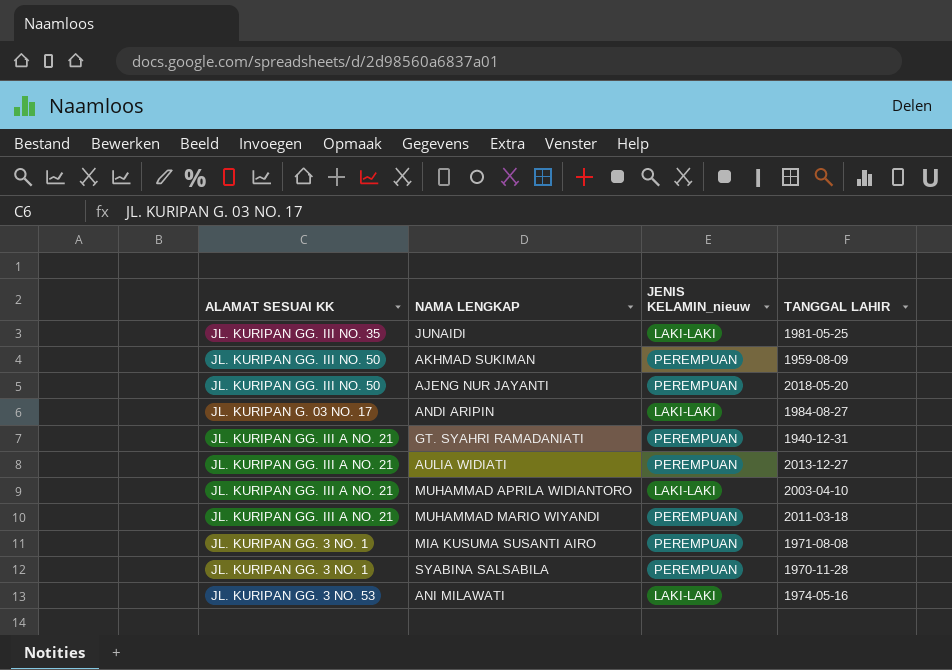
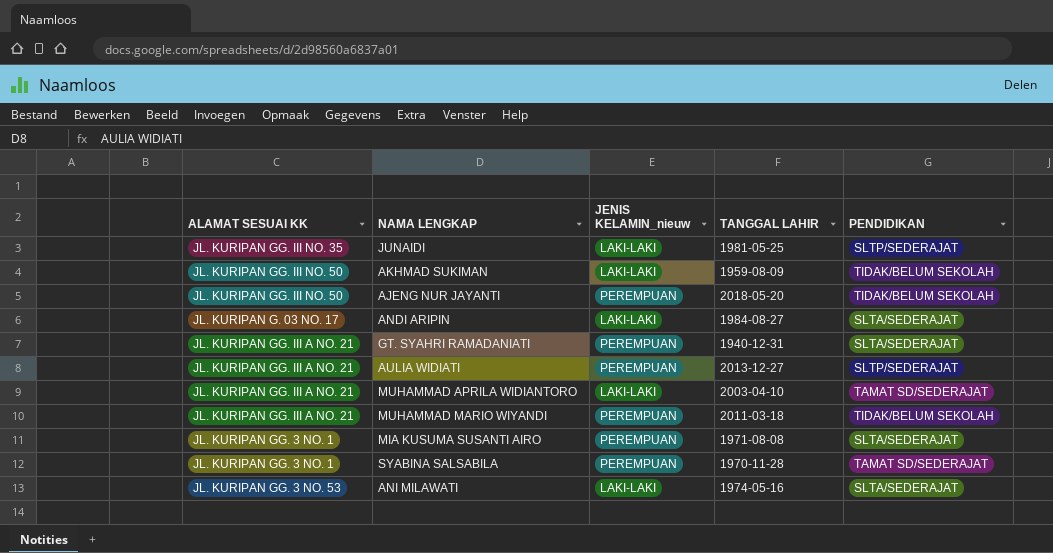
column PENDIDIKAN | position: none -> 5
AKHMAD SUKIMAN | JENIS KELAMIN_nieuw: PEREMPUAN -> LAKI-LAKI

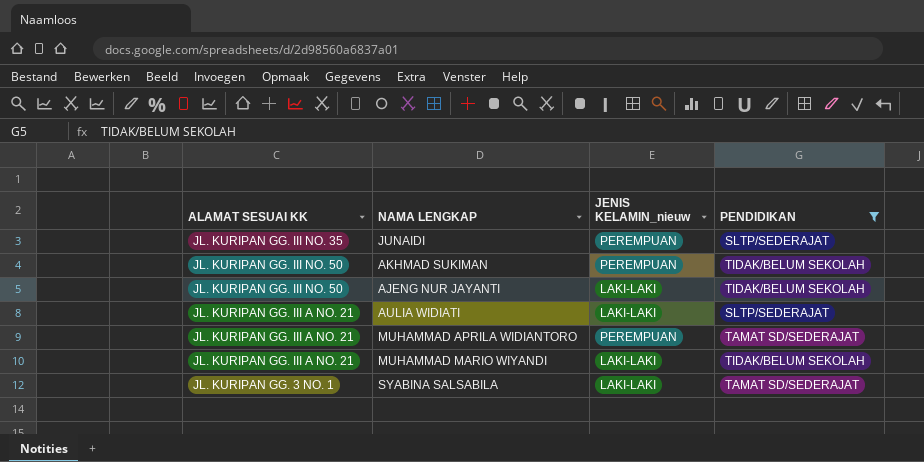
filter: none -> PENDIDIKAN != SLTA/SEDERAJAT
column TANGGAL LAHIR | position: 4 -> none
JUNAIDI | JENIS KELAMIN_nieuw: LAKI-LAKI -> PEREMPUAN
AKHMAD SUKIMAN | JENIS KELAMIN_nieuw: LAKI-LAKI -> PEREMPUAN
AJENG NUR JAYANTI | JENIS KELAMIN_nieuw: PEREMPUAN -> LAKI-LAKI
AULIA WIDIATI | JENIS KELAMIN_nieuw: PEREMPUAN -> LAKI-LAKI
MUHAMMAD APRILA WIDIANTORO | JENIS KELAMIN_nieuw: LAKI-LAKI -> PEREMPUAN
MUHAMMAD MARIO WIYANDI | JENIS KELAMIN_nieuw: PEREMPUAN -> LAKI-LAKI
SYABINA SALSABILA | JENIS KELAMIN_nieuw: PEREMPUAN -> LAKI-LAKI

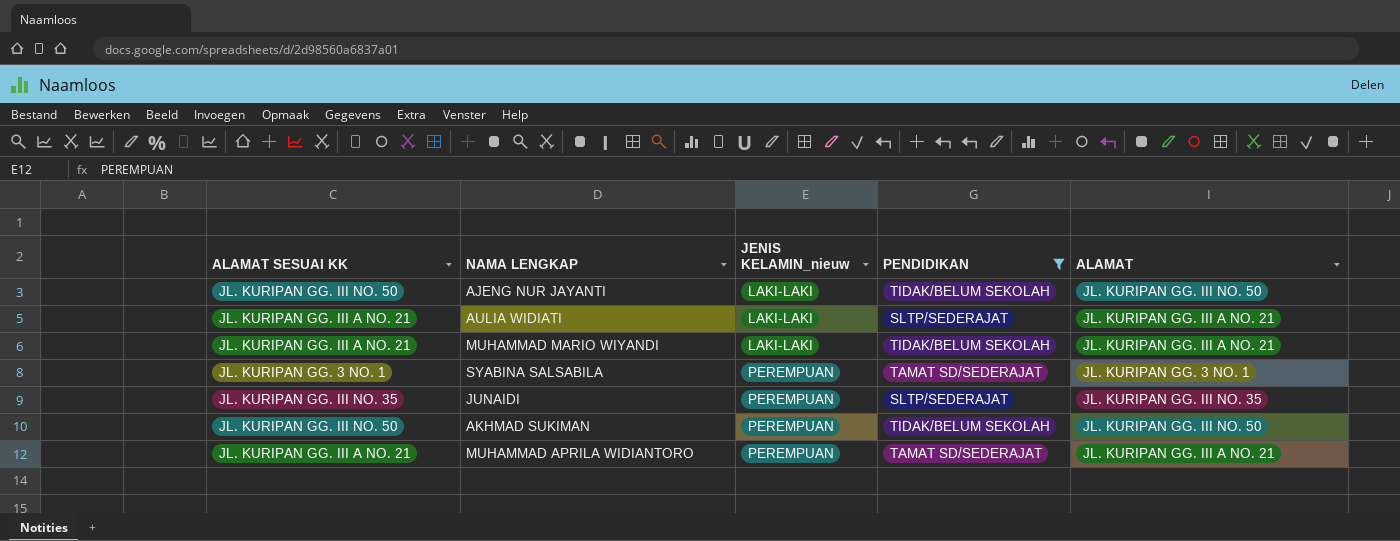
row order: none -> JENIS KELAMIN_nieuw ascending
column ALAMAT | position: none -> 5
SYABINA SALSABILA | JENIS KELAMIN_nieuw: LAKI-LAKI -> PEREMPUAN

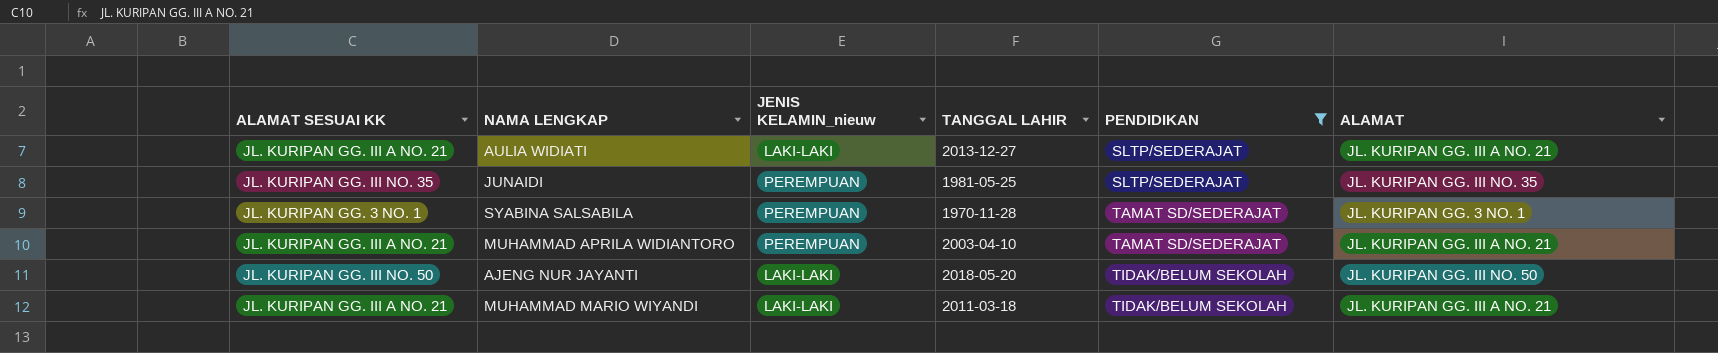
row order: JENIS KELAMIN_nieuw ascending -> PENDIDIKAN ascending
column TANGGAL LAHIR | position: none -> 4
row AKHMAD SUKIMAN: JL. KURIPAN GG. III NO. 50 | PEREMPUAN | TIDAK/BELUM SEKOLAH | JL. KURIPAN GG. III NO. 50 -> none

